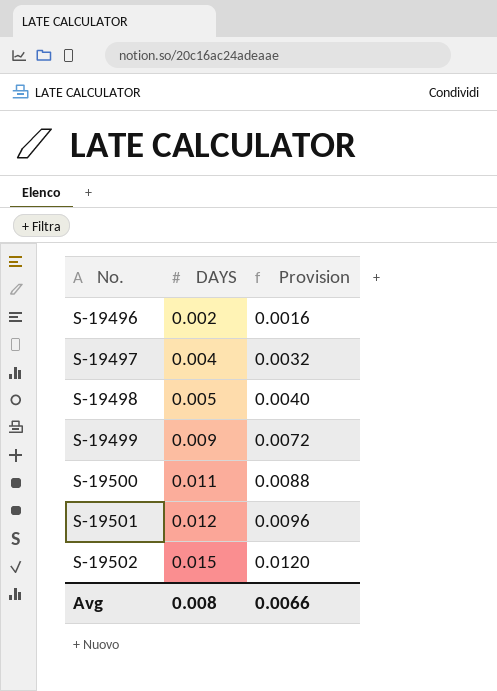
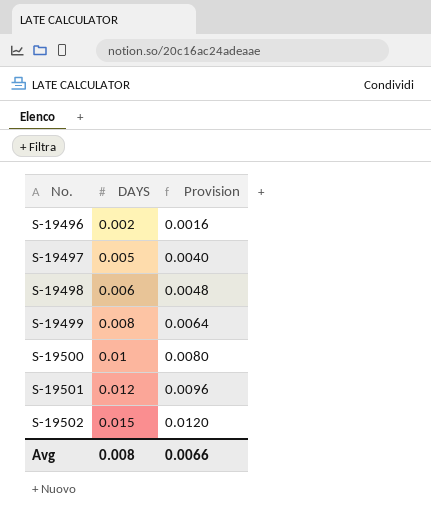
S-19497 | DAYS: 0.004 -> 0.005
S-19497 | Provision: 0.0032 -> 0.0040
S-19498 | DAYS: 0.005 -> 0.006
S-19498 | Provision: 0.0040 -> 0.0048
S-19499 | DAYS: 0.009 -> 0.008
S-19499 | Provision: 0.0072 -> 0.0064
S-19500 | DAYS: 0.011 -> 0.01
S-19500 | Provision: 0.0088 -> 0.0080

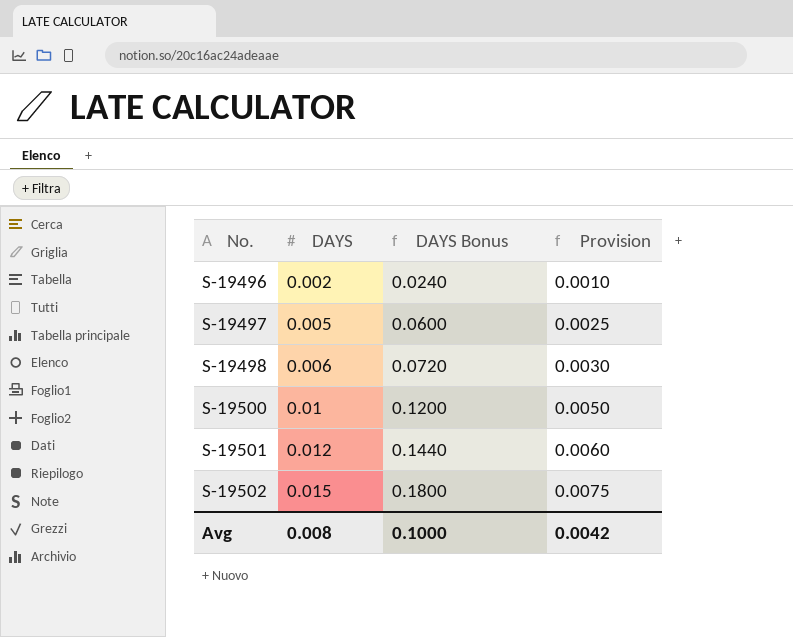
column DAYS Bonus | formula: none -> [DAYS] * 12
column Provision | formula: [DAYS] * 0.8 -> [DAYS] * 0.5
row S-19499: 0.008 | 0.0064 -> none
Avg | Provision: 0.0066 -> 0.0042

